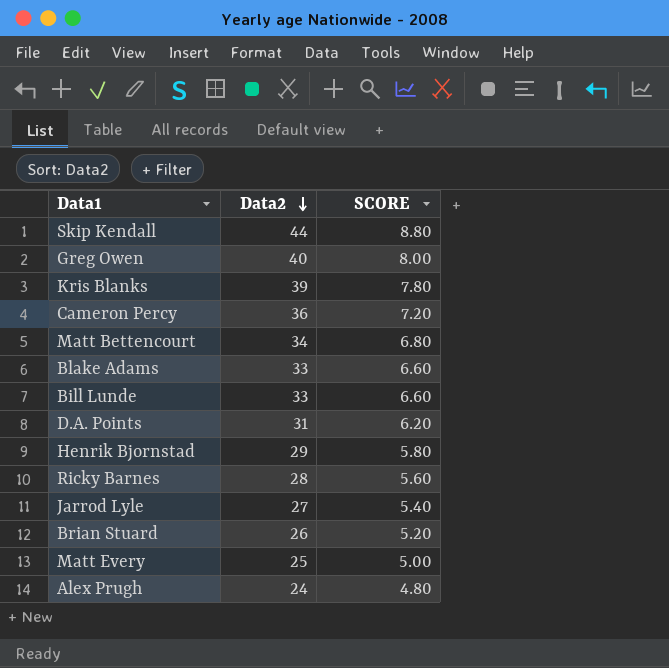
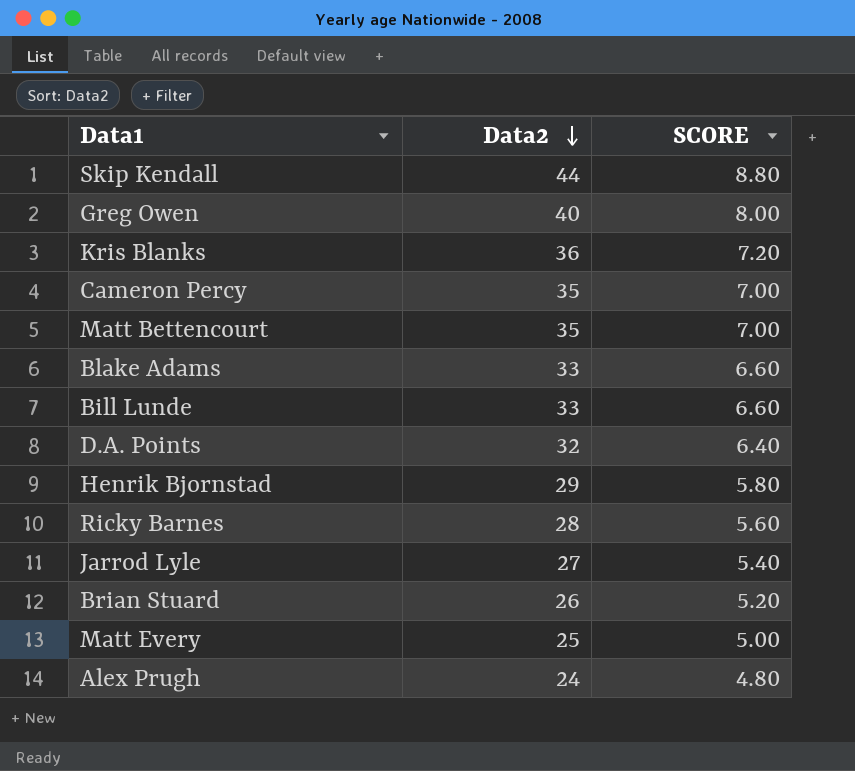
Kris Blanks | Data2: 39 -> 36
Kris Blanks | SCORE: 7.80 -> 7.20
Cameron Percy | Data2: 36 -> 35
Cameron Percy | SCORE: 7.20 -> 7.00
Matt Bettencourt | Data2: 34 -> 35
Matt Bettencourt | SCORE: 6.80 -> 7.00
D.A. Points | Data2: 31 -> 32
D.A. Points | SCORE: 6.20 -> 6.40

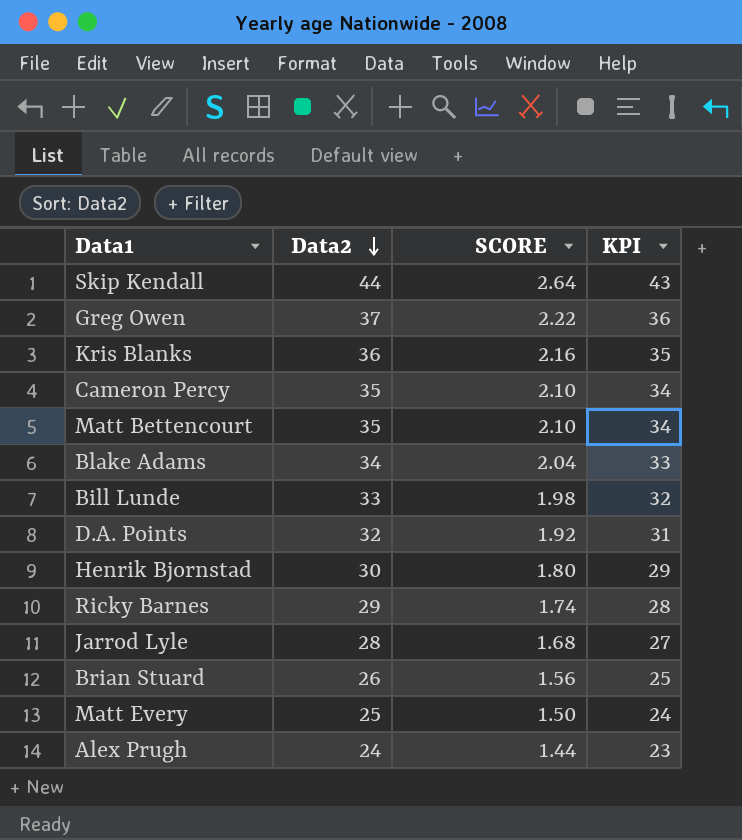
column SCORE | formula: [Data2] * 0.2 -> [Data2] * 0.06
column KPI | formula: none -> [Data2] - 1
Greg Owen | Data2: 40 -> 37
Blake Adams | Data2: 33 -> 34
Henrik Bjornstad | Data2: 29 -> 30
Ricky Barnes | Data2: 28 -> 29
Jarrod Lyle | Data2: 27 -> 28

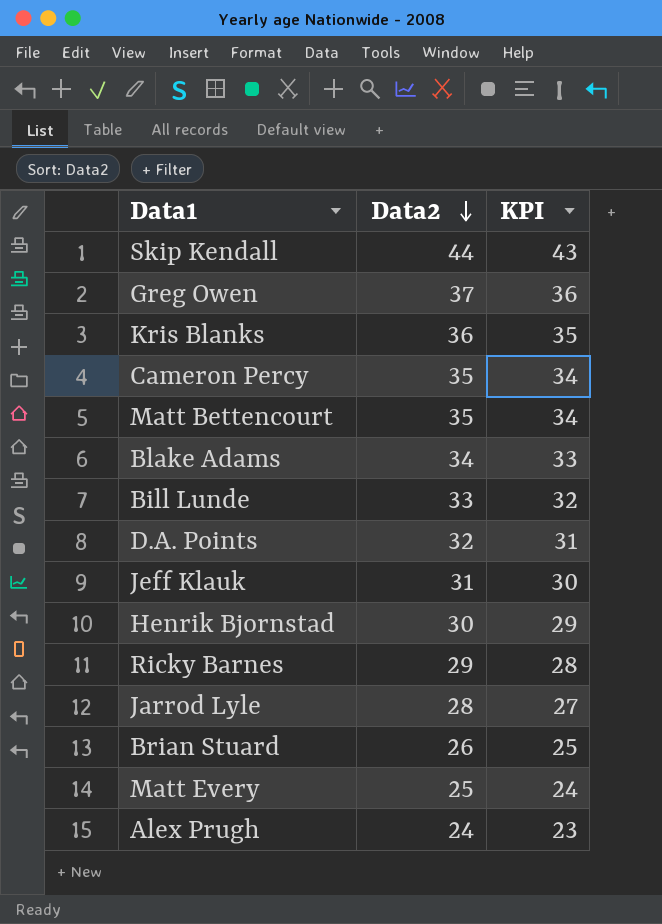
column SCORE | formula: [Data2] * 0.06 -> none
row Jeff Klauk: none -> 31 | 30

